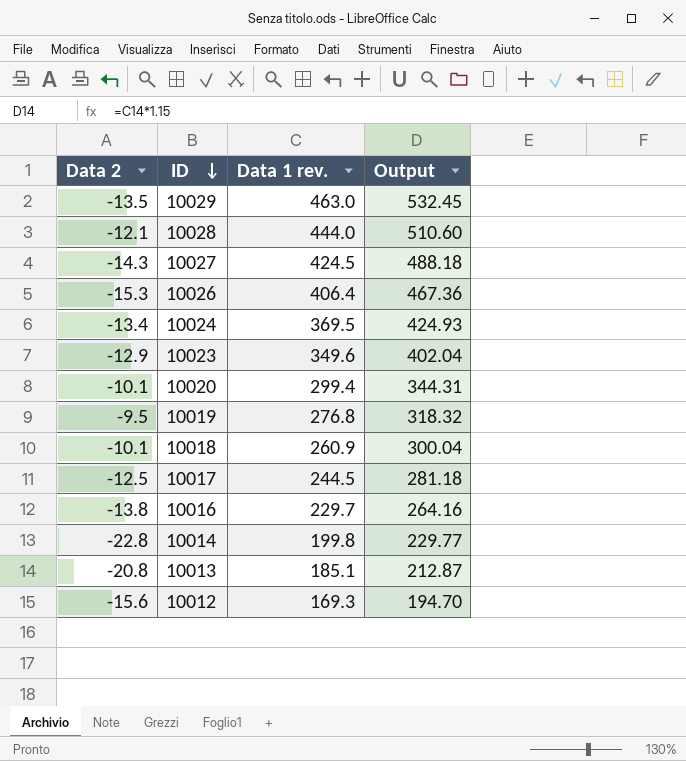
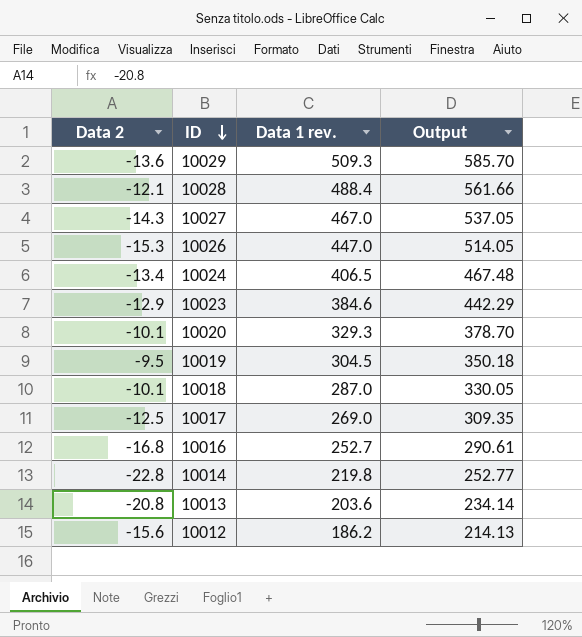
10029 | Data 2: -13.5 -> -13.6
10029 | Data 1 rev.: 463.0 -> 509.3
10029 | Output: 532.45 -> 585.70
10028 | Data 1 rev.: 444.0 -> 488.4
10028 | Output: 510.60 -> 561.66
10027 | Data 1 rev.: 424.5 -> 467.0
10027 | Output: 488.18 -> 537.05
10026 | Data 1 rev.: 406.4 -> 447.0
10026 | Output: 467.36 -> 514.05
10024 | Data 1 rev.: 369.5 -> 406.5
10024 | Output: 424.93 -> 467.48
10023 | Data 1 rev.: 349.6 -> 384.6
10023 | Output: 402.04 -> 442.29
10020 | Data 1 rev.: 299.4 -> 329.3
10020 | Output: 344.31 -> 378.70
10019 | Data 1 rev.: 276.8 -> 304.5
10019 | Output: 318.32 -> 350.18
10018 | Data 1 rev.: 260.9 -> 287.0
10018 | Output: 300.04 -> 330.05
10017 | Data 1 rev.: 244.5 -> 269.0
10017 | Output: 281.18 -> 309.35
10016 | Data 2: -13.8 -> -16.8
10016 | Data 1 rev.: 229.7 -> 252.7
10016 | Output: 264.16 -> 290.61
10014 | Data 1 rev.: 199.8 -> 219.8
10014 | Output: 229.77 -> 252.77
10013 | Data 1 rev.: 185.1 -> 203.6
10013 | Output: 212.87 -> 234.14
10012 | Data 1 rev.: 169.3 -> 186.2
10012 | Output: 194.70 -> 214.13

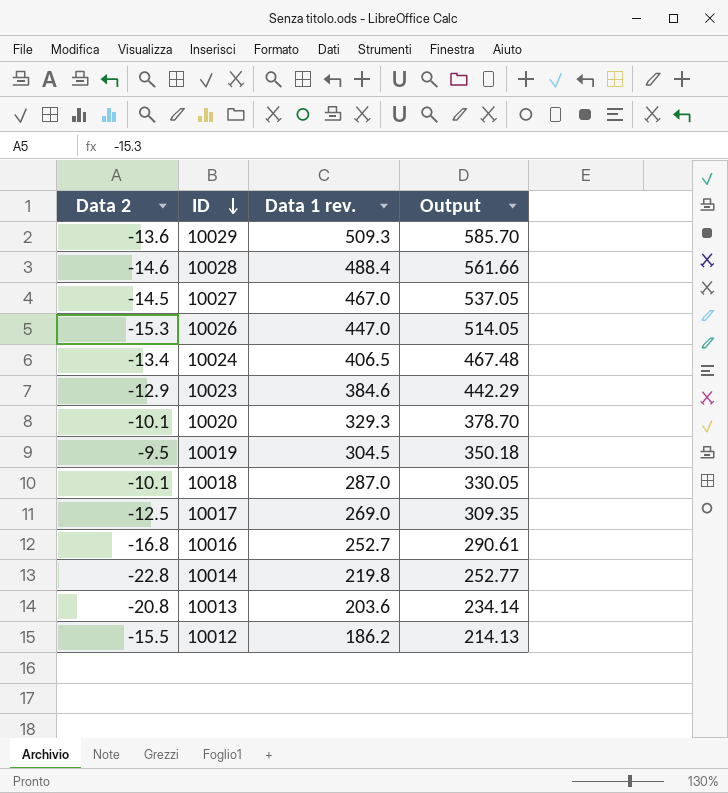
10028 | Data 2: -12.1 -> -14.6
10027 | Data 2: -14.3 -> -14.5
10012 | Data 2: -15.6 -> -15.5

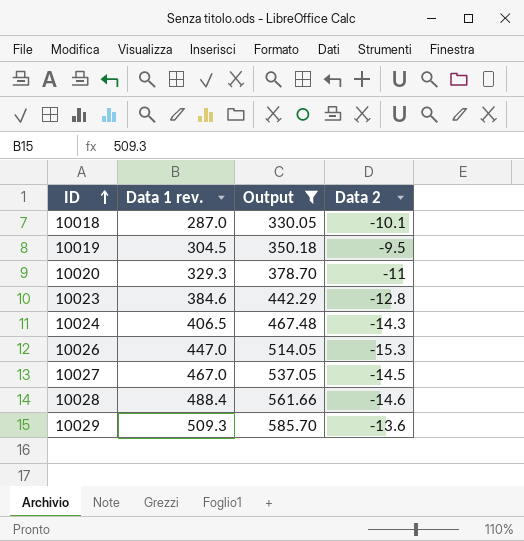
filter: none -> Output >= 330.05
row order: ID descending -> ID ascending
column Data 2 | position: 1 -> 4
10020 | Data 2: -10.1 -> -11
10023 | Data 2: -12.9 -> -12.8
10024 | Data 2: -13.4 -> -14.3

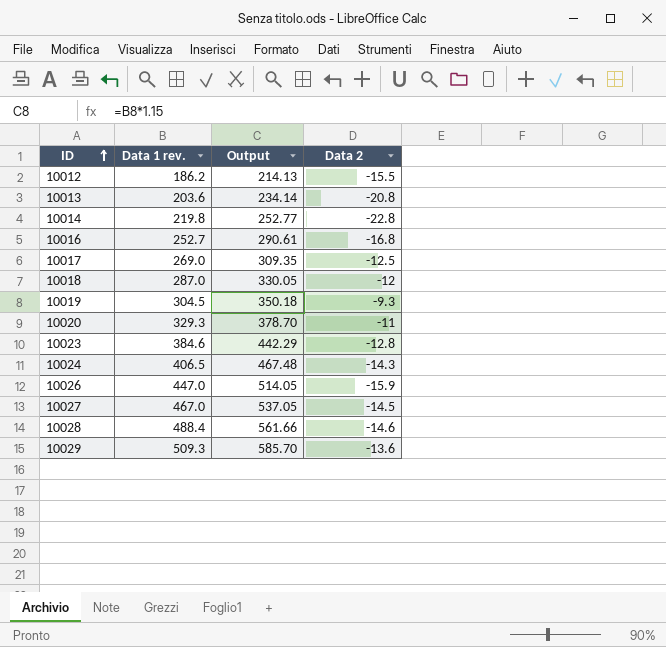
filter: Output >= 330.05 -> none
10018 | Data 2: -10.1 -> -12
10019 | Data 2: -9.5 -> -9.3
10026 | Data 2: -15.3 -> -15.9

